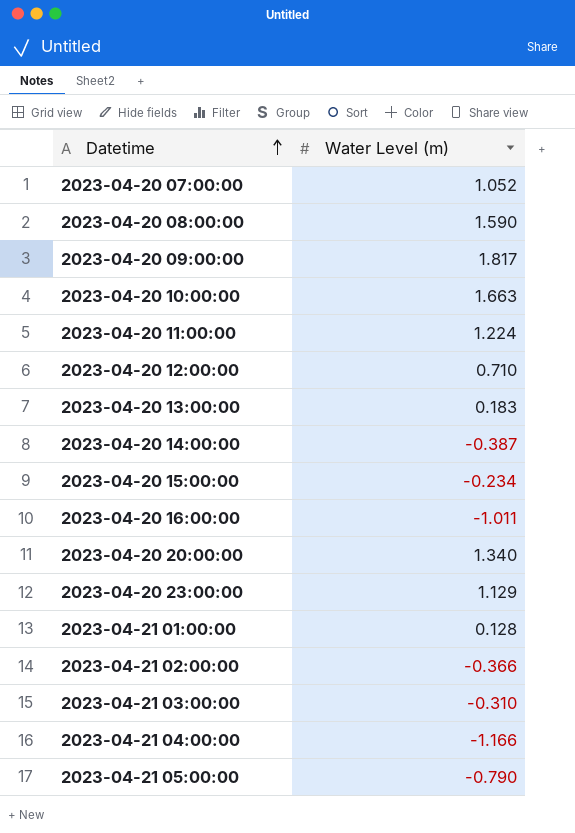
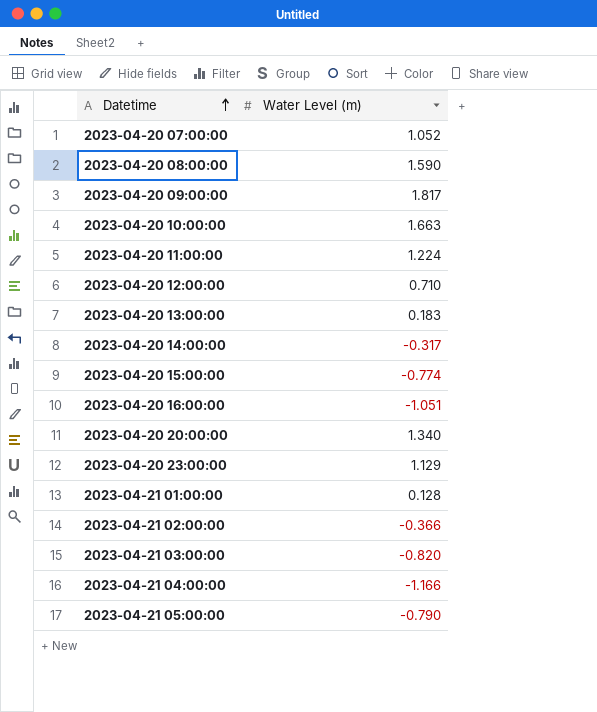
2023-04-20 14:00:00 | Water Level (m): -0.387 -> -0.317
2023-04-20 15:00:00 | Water Level (m): -0.234 -> -0.774
2023-04-20 16:00:00 | Water Level (m): -1.011 -> -1.051
2023-04-21 03:00:00 | Water Level (m): -0.310 -> -0.820

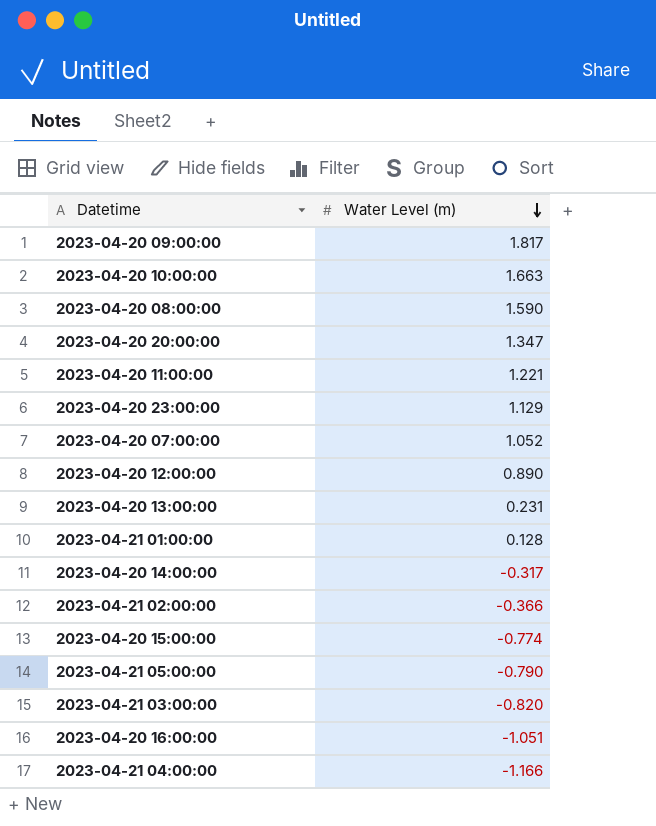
row order: Datetime ascending -> Water Level (m) descending
2023-04-20 20:00:00 | Water Level (m): 1.340 -> 1.347
2023-04-20 11:00:00 | Water Level (m): 1.224 -> 1.221
2023-04-20 12:00:00 | Water Level (m): 0.710 -> 0.890
2023-04-20 13:00:00 | Water Level (m): 0.183 -> 0.231

